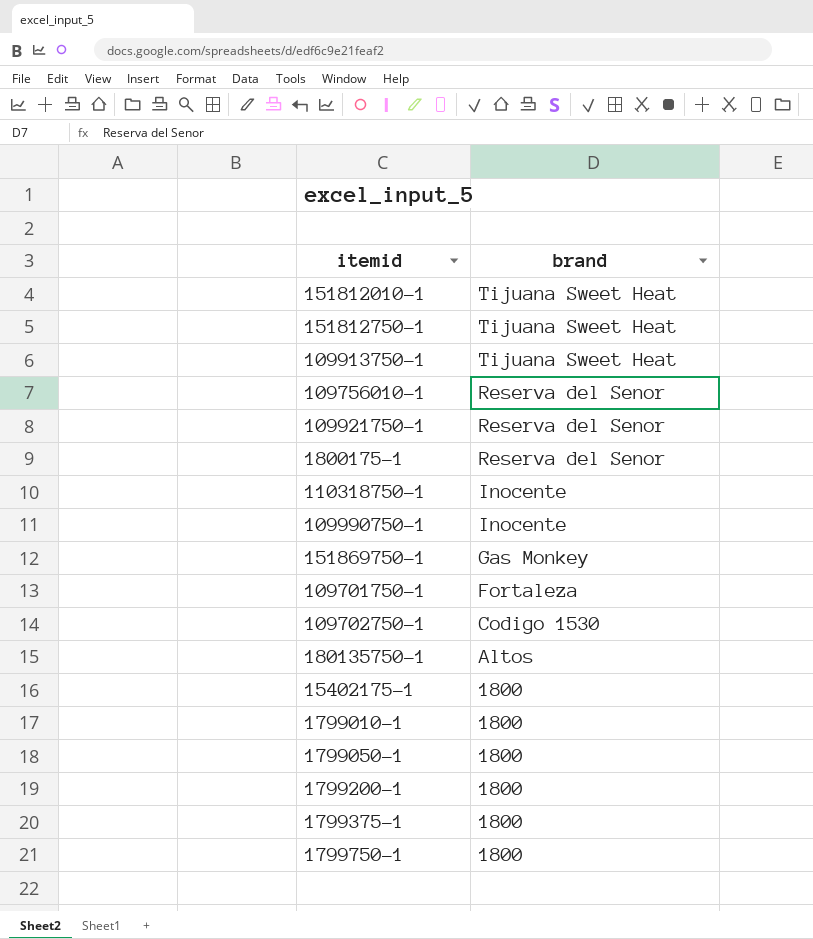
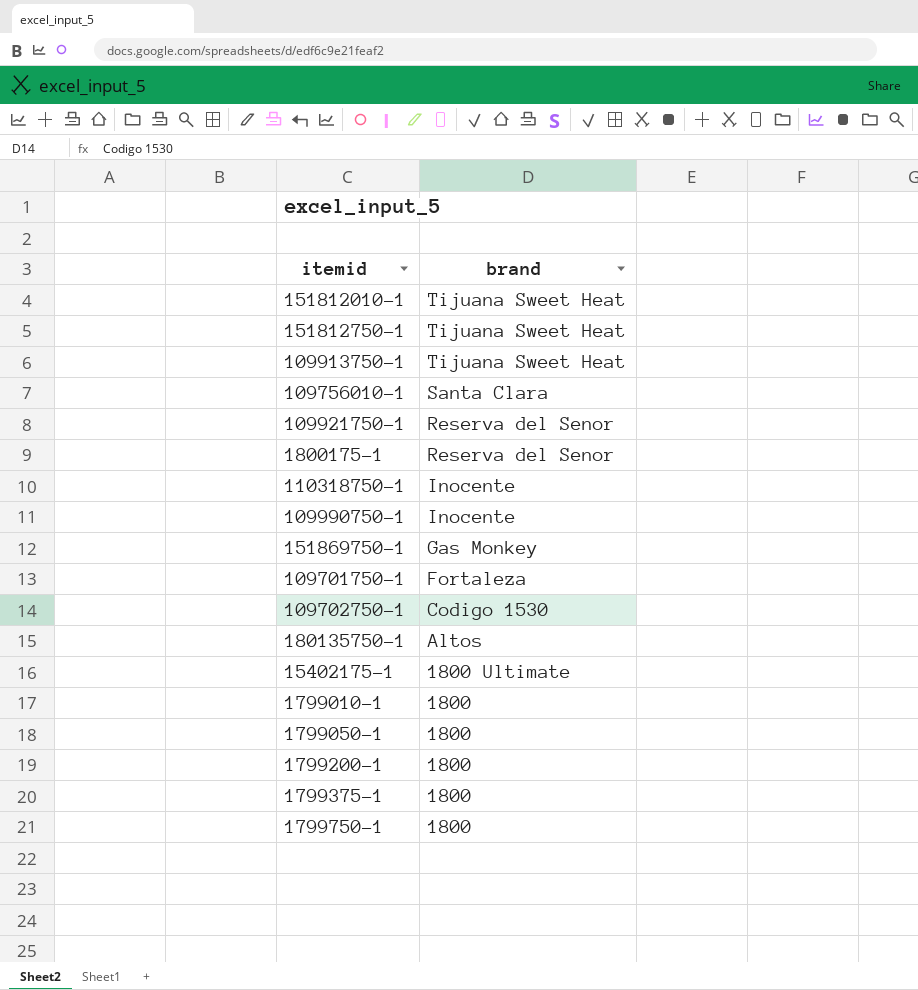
109756010-1 | brand: Reserva del Senor -> Santa Clara
15402175-1 | brand: 1800 -> 1800 Ultimate

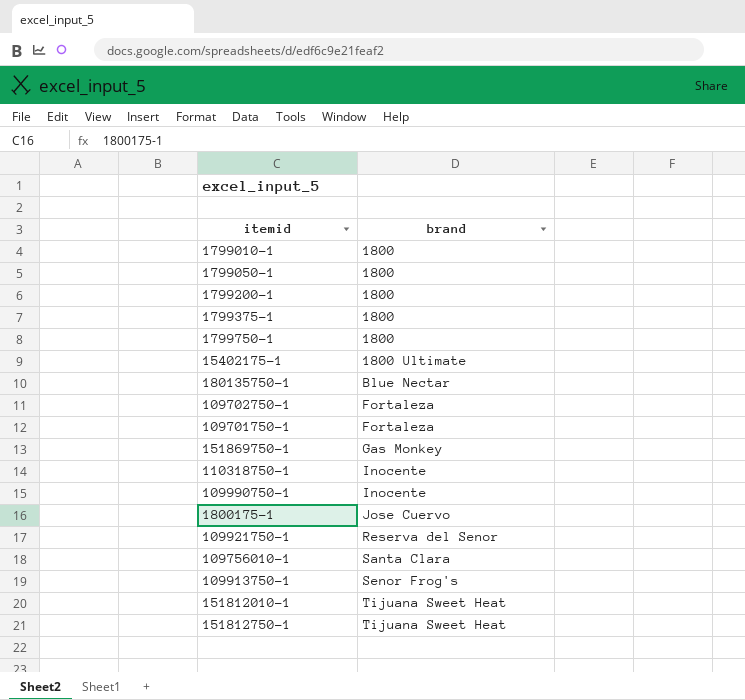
row order: brand descending -> brand ascending
180135750-1 | brand: Altos -> Blue Nectar
109702750-1 | brand: Codigo 1530 -> Fortaleza
1800175-1 | brand: Reserva del Senor -> Jose Cuervo
109913750-1 | brand: Tijuana Sweet Heat -> Senor Frog's

